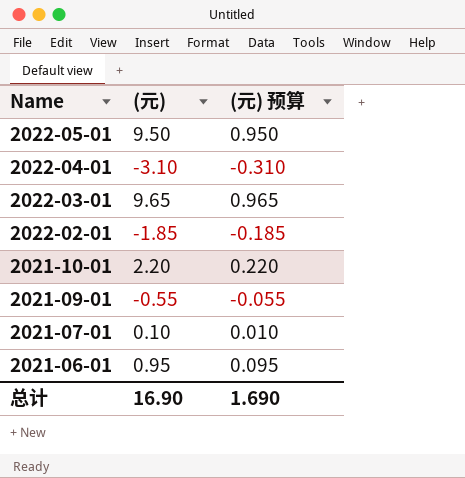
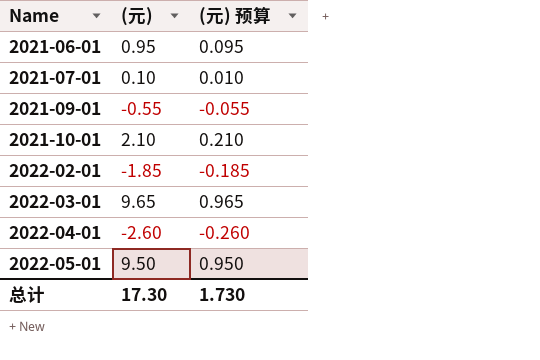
row order: Name descending -> Name ascending
2021-10-01 | (元): 2.20 -> 2.10
2021-10-01 | (元) 预算: 0.220 -> 0.210
2022-04-01 | (元): -3.10 -> -2.60
2022-04-01 | (元) 预算: -0.310 -> -0.260
总计 | (元): 16.90 -> 17.30
总计 | (元) 预算: 1.690 -> 1.730

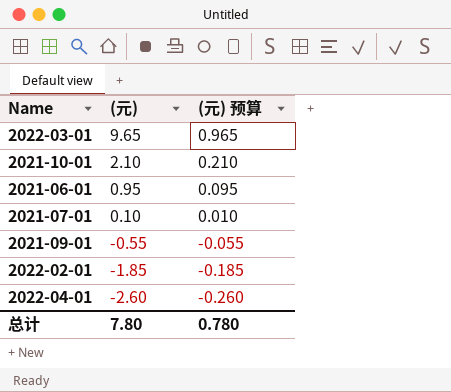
row order: Name ascending -> (元) descending
row 2022-05-01: 9.50 | 0.950 -> none
总计 | (元): 17.30 -> 7.80
总计 | (元) 预算: 1.730 -> 0.780

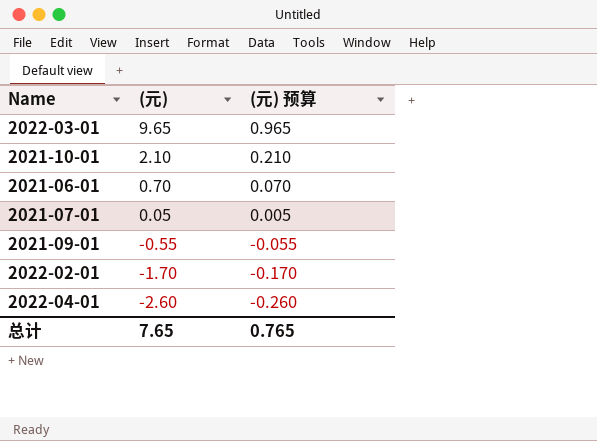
2021-06-01 | (元): 0.95 -> 0.70
2021-06-01 | (元) 预算: 0.095 -> 0.070
2021-07-01 | (元): 0.10 -> 0.05
2021-07-01 | (元) 预算: 0.010 -> 0.005
2022-02-01 | (元): -1.85 -> -1.70
2022-02-01 | (元) 预算: -0.185 -> -0.170
总计 | (元): 7.80 -> 7.65
总计 | (元) 预算: 0.780 -> 0.765

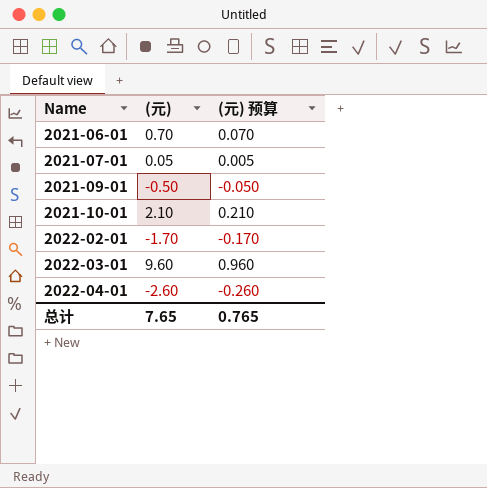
row order: (元) descending -> Name ascending
2021-09-01 | (元): -0.55 -> -0.50
2021-09-01 | (元) 预算: -0.055 -> -0.050
2022-03-01 | (元): 9.65 -> 9.60
2022-03-01 | (元) 预算: 0.965 -> 0.960

